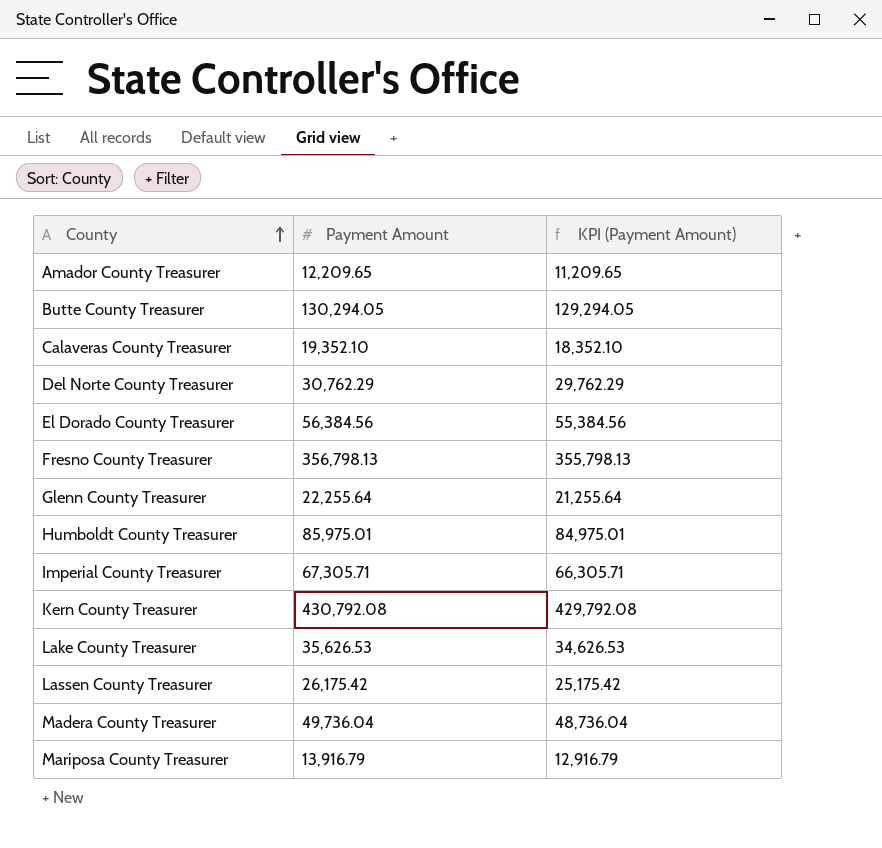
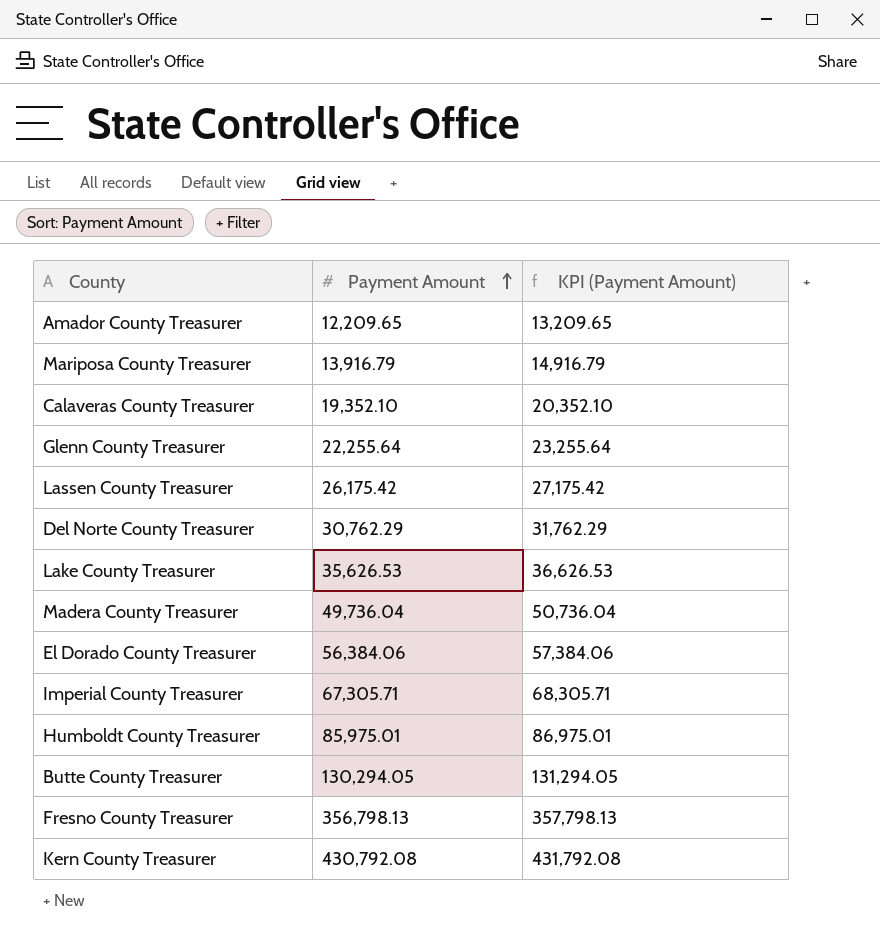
row order: County ascending -> Payment Amount ascending
column KPI (Payment Amount) | formula: [Payment Amount] - 1000 -> [Payment Amount] + 1000
El Dorado County Treasurer | Payment Amount: 56,384.56 -> 56,384.06

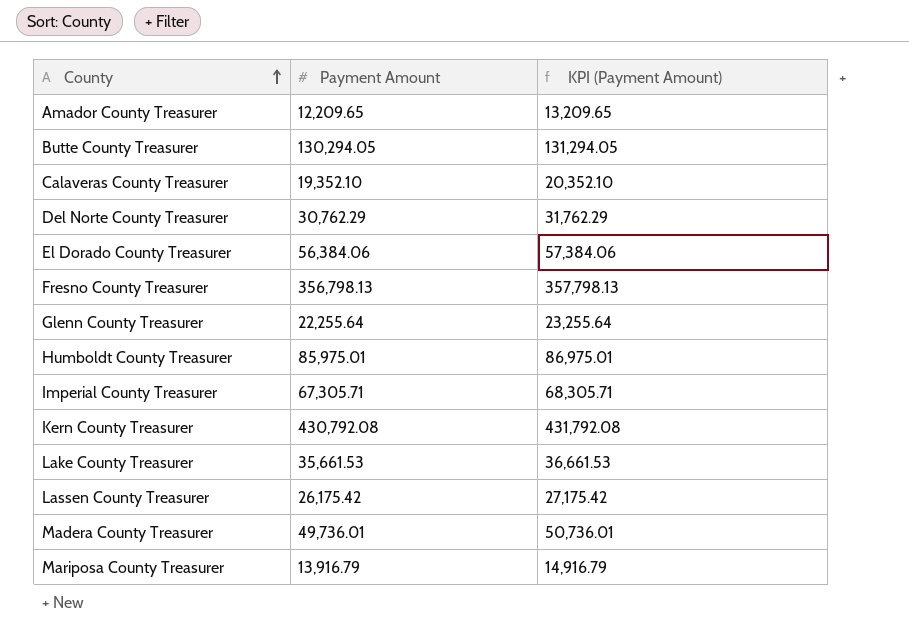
row order: Payment Amount ascending -> County ascending
Lake County Treasurer | Payment Amount: 35,626.53 -> 35,661.53
Lake County Treasurer | KPI (Payment Amount): 36,626.53 -> 36,661.53
Madera County Treasurer | Payment Amount: 49,736.04 -> 49,736.01
Madera County Treasurer | KPI (Payment Amount): 50,736.04 -> 50,736.01

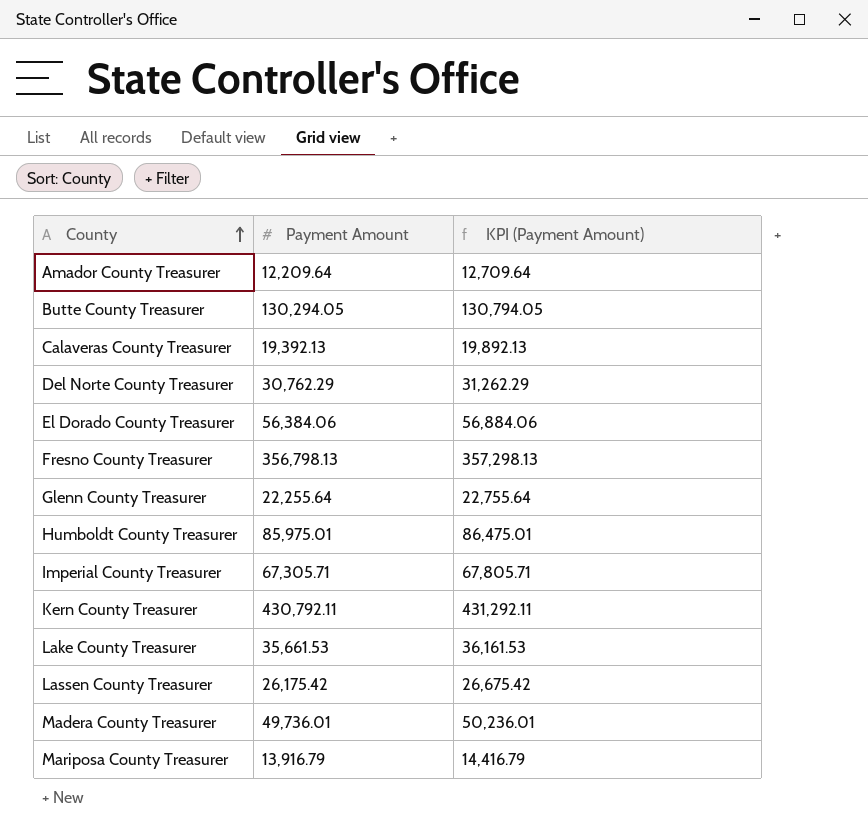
column KPI (Payment Amount) | formula: [Payment Amount] + 1000 -> [Payment Amount] + 500
Amador County Treasurer | Payment Amount: 12,209.65 -> 12,209.64
Calaveras County Treasurer | Payment Amount: 19,352.10 -> 19,392.13
Kern County Treasurer | Payment Amount: 430,792.08 -> 430,792.11

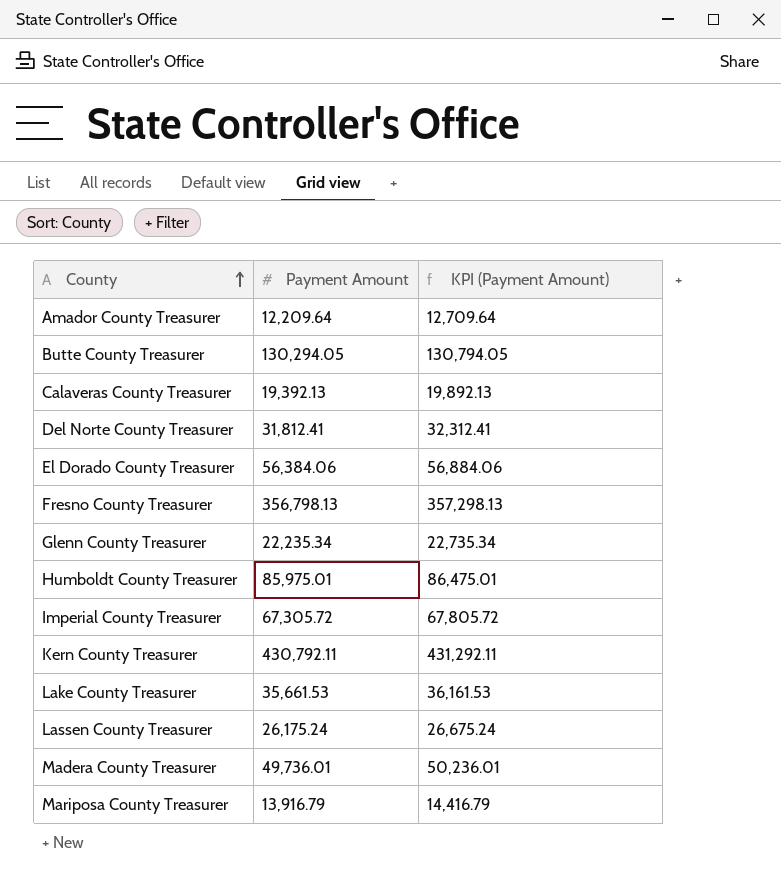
Del Norte County Treasurer | Payment Amount: 30,762.29 -> 31,812.41
Del Norte County Treasurer | KPI (Payment Amount): 31,262.29 -> 32,312.41
Glenn County Treasurer | Payment Amount: 22,255.64 -> 22,235.34
Glenn County Treasurer | KPI (Payment Amount): 22,755.64 -> 22,735.34
Imperial County Treasurer | Payment Amount: 67,305.71 -> 67,305.72
Imperial County Treasurer | KPI (Payment Amount): 67,805.71 -> 67,805.72
Lassen County Treasurer | Payment Amount: 26,175.42 -> 26,175.24
Lassen County Treasurer | KPI (Payment Amount): 26,675.42 -> 26,675.24

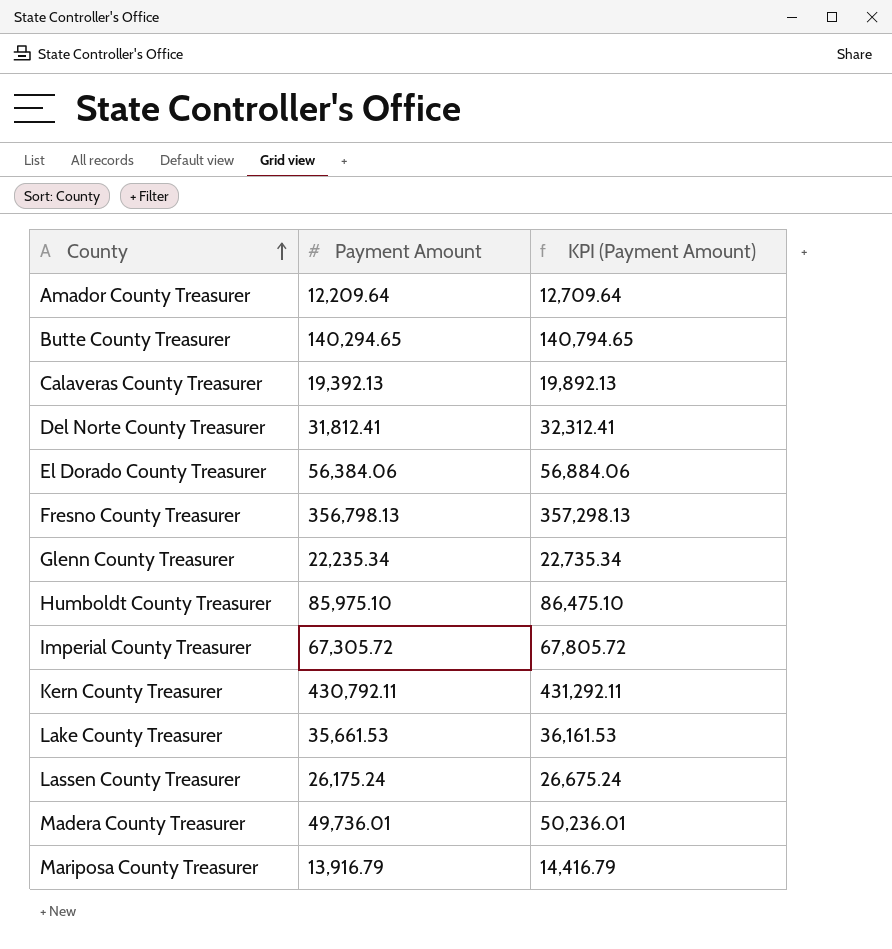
Butte County Treasurer | Payment Amount: 130,294.05 -> 140,294.65
Butte County Treasurer | KPI (Payment Amount): 130,794.05 -> 140,794.65
Humboldt County Treasurer | Payment Amount: 85,975.01 -> 85,975.10
Humboldt County Treasurer | KPI (Payment Amount): 86,475.01 -> 86,475.10

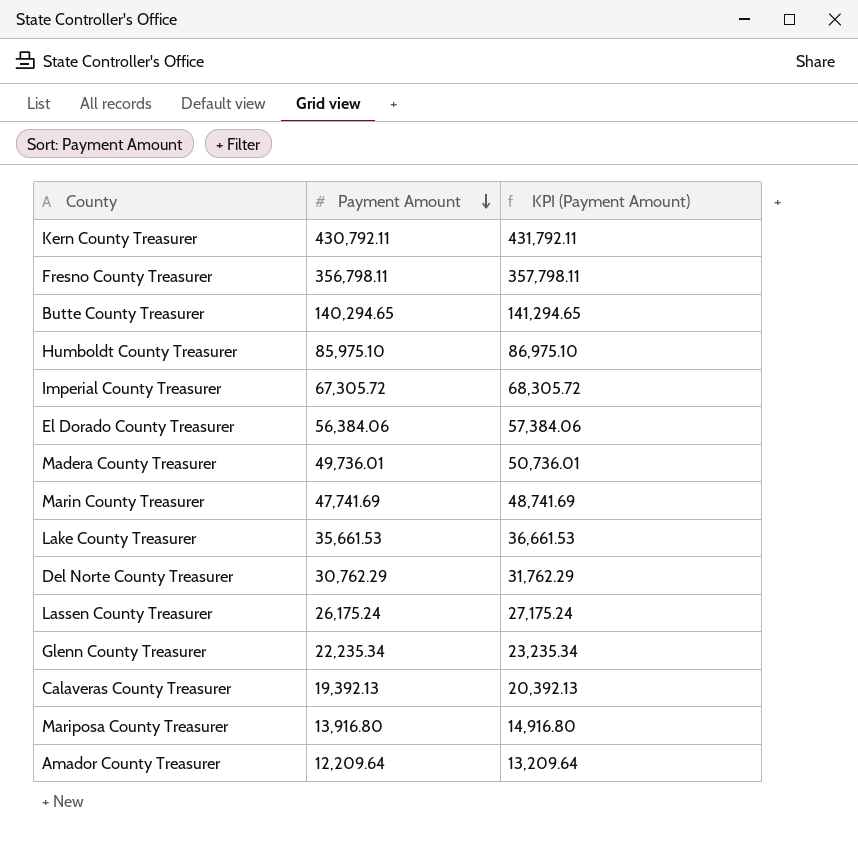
row order: County ascending -> Payment Amount descending
column KPI (Payment Amount) | formula: [Payment Amount] + 500 -> [Payment Amount] + 1000
Fresno County Treasurer | Payment Amount: 356,798.13 -> 356,798.11
row Marin County Treasurer: none -> 47,741.69 | 48,741.69
Del Norte County Treasurer | Payment Amount: 31,812.41 -> 30,762.29
Mariposa County Treasurer | Payment Amount: 13,916.79 -> 13,916.80

